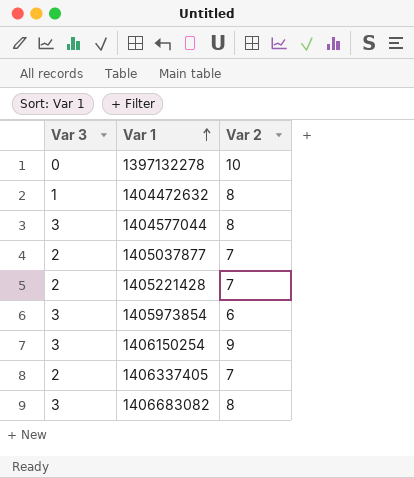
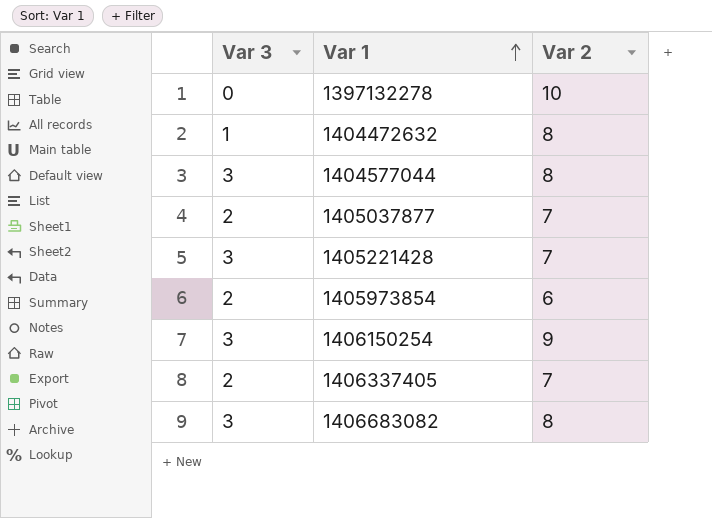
1405221428 | Var 3: 2 -> 3
1405973854 | Var 3: 3 -> 2

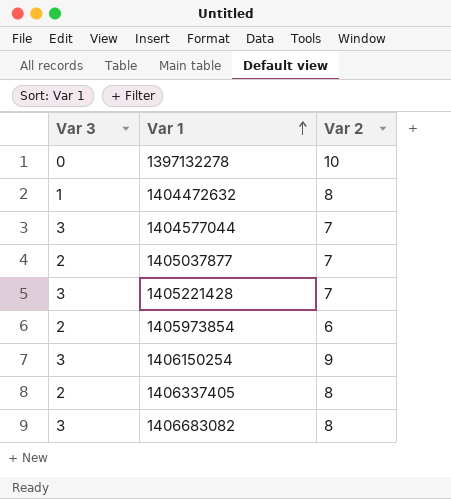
1404577044 | Var 2: 8 -> 7
1406337405 | Var 2: 7 -> 8

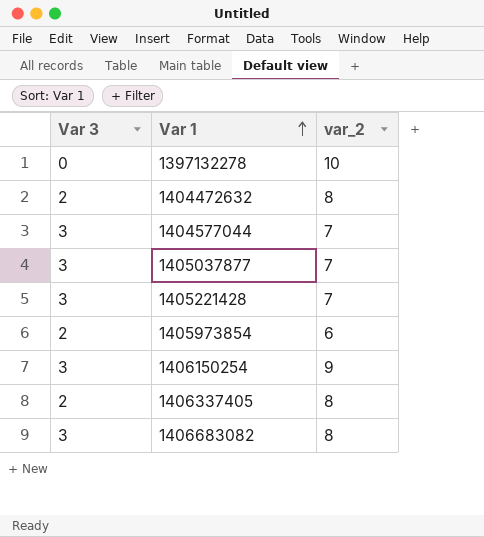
column name: Var 2 -> var_2
1404472632 | Var 3: 1 -> 2
1405037877 | Var 3: 2 -> 3

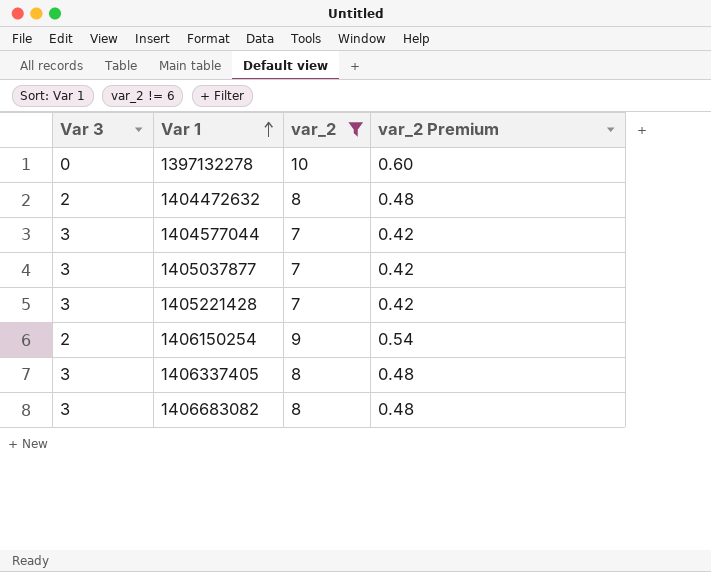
filter: none -> var_2 != 6
column var_2 Premium | formula: none -> [var_2] * 0.06
1406150254 | Var 3: 3 -> 2
1406337405 | Var 3: 2 -> 3

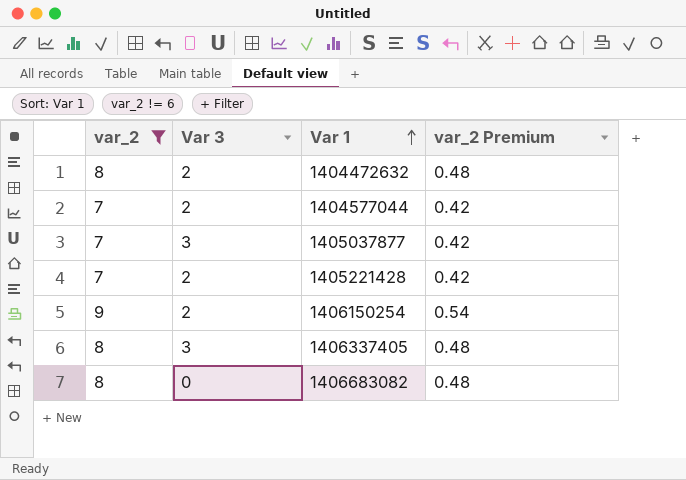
column var_2 | position: 3 -> 1
row 1397132278: 0 | 10 | 0.60 -> none
1404577044 | Var 3: 3 -> 2
1405221428 | Var 3: 3 -> 2
1406683082 | Var 3: 3 -> 0

